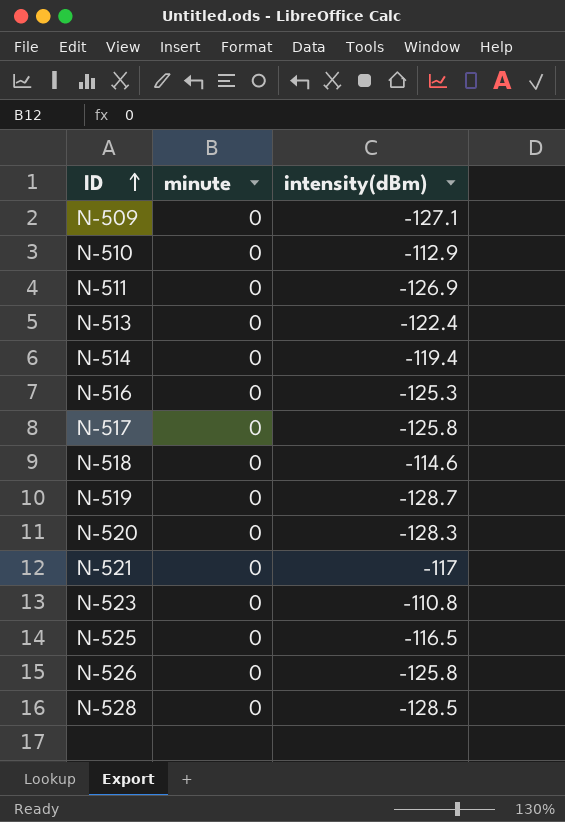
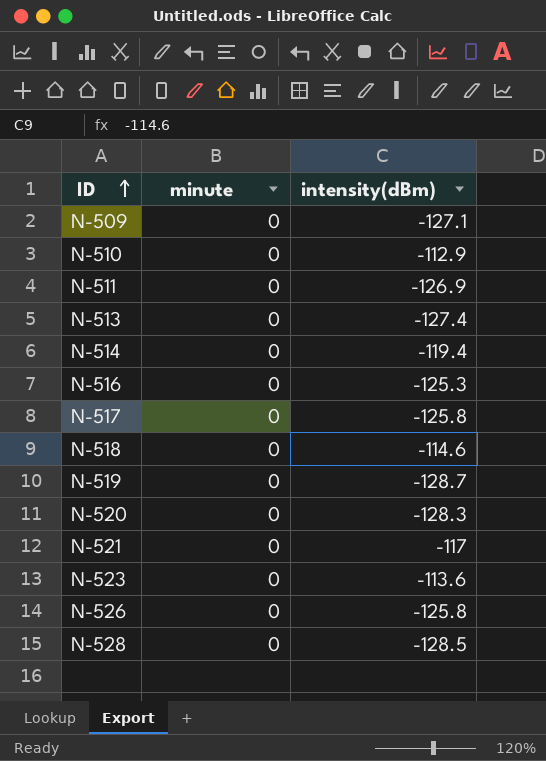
row N-525: 0 | -116.5 -> none
N-513 | intensity(dBm): -122.4 -> -127.4
N-523 | intensity(dBm): -110.8 -> -113.6

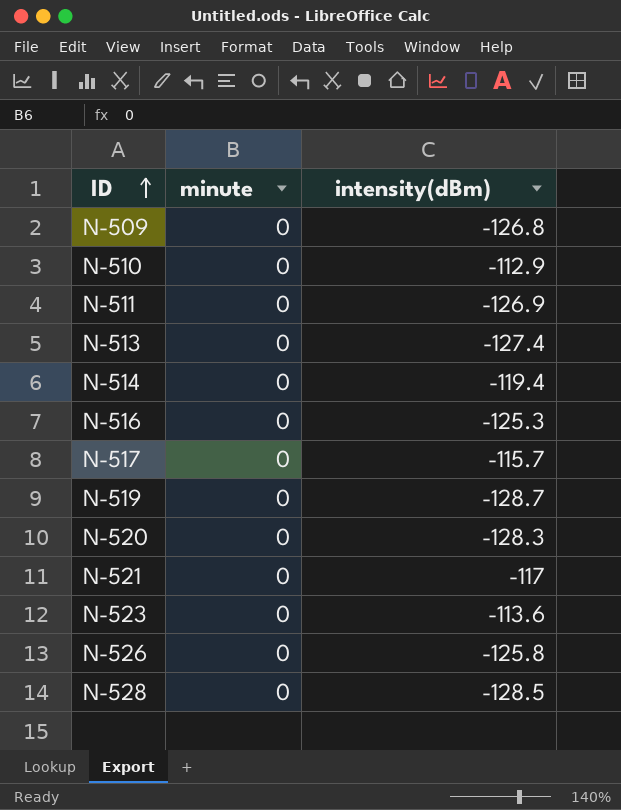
row N-518: 0 | -114.6 -> none
N-509 | intensity(dBm): -127.1 -> -126.8
N-517 | intensity(dBm): -125.8 -> -115.7

